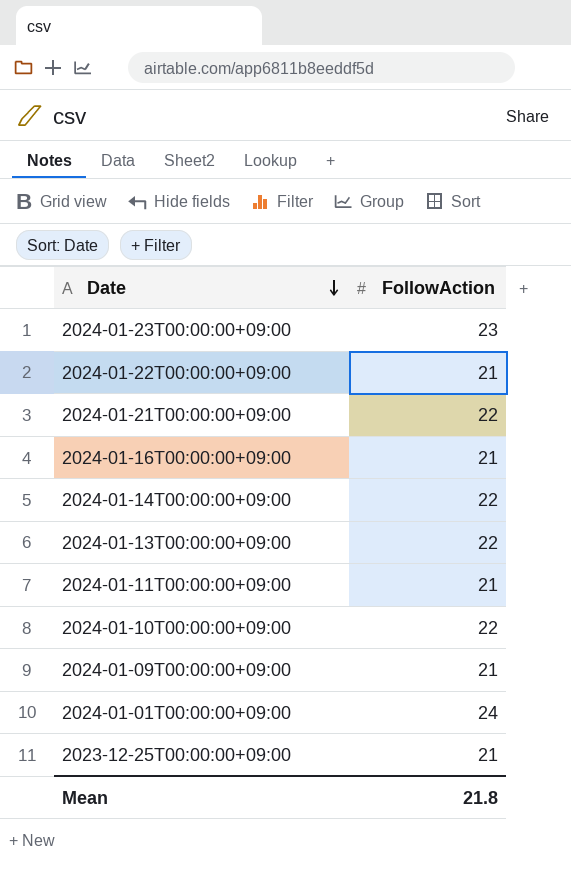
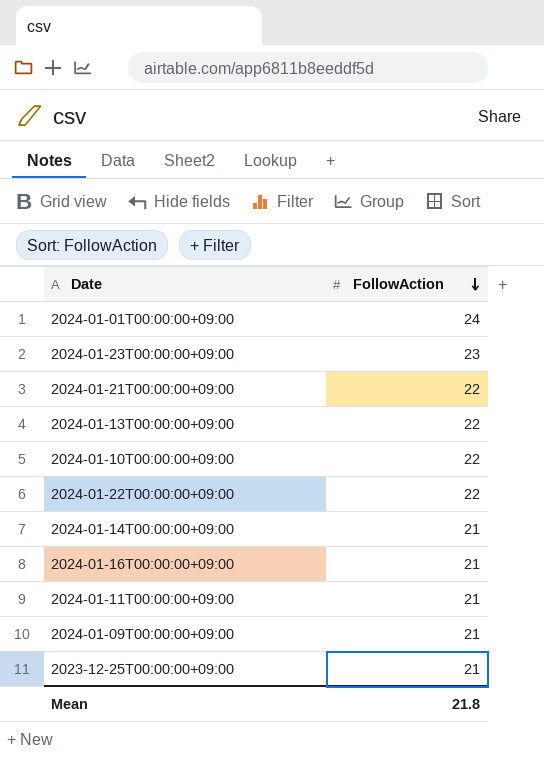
row order: Date descending -> FollowAction descending
2024-01-22T00:00:00+09:00 | FollowAction: 21 -> 22
2024-01-14T00:00:00+09:00 | FollowAction: 22 -> 21

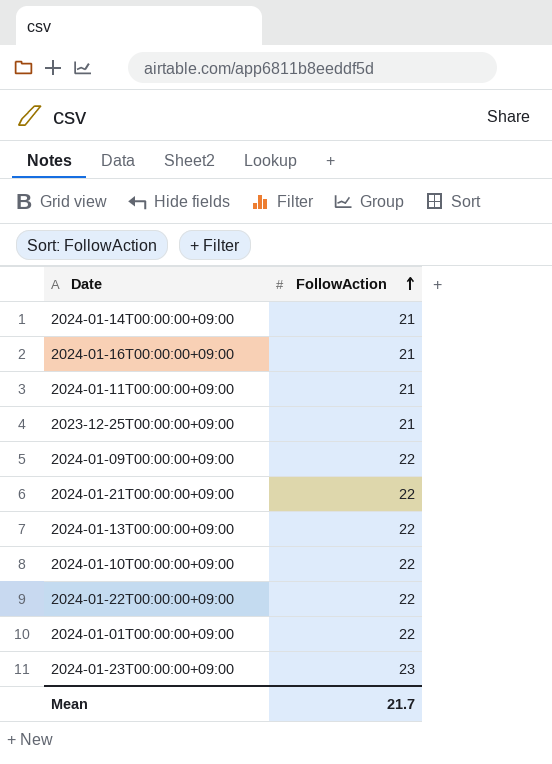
row order: FollowAction descending -> FollowAction ascending
2024-01-09T00:00:00+09:00 | FollowAction: 21 -> 22
2024-01-01T00:00:00+09:00 | FollowAction: 24 -> 22
Mean | FollowAction: 21.8 -> 21.7

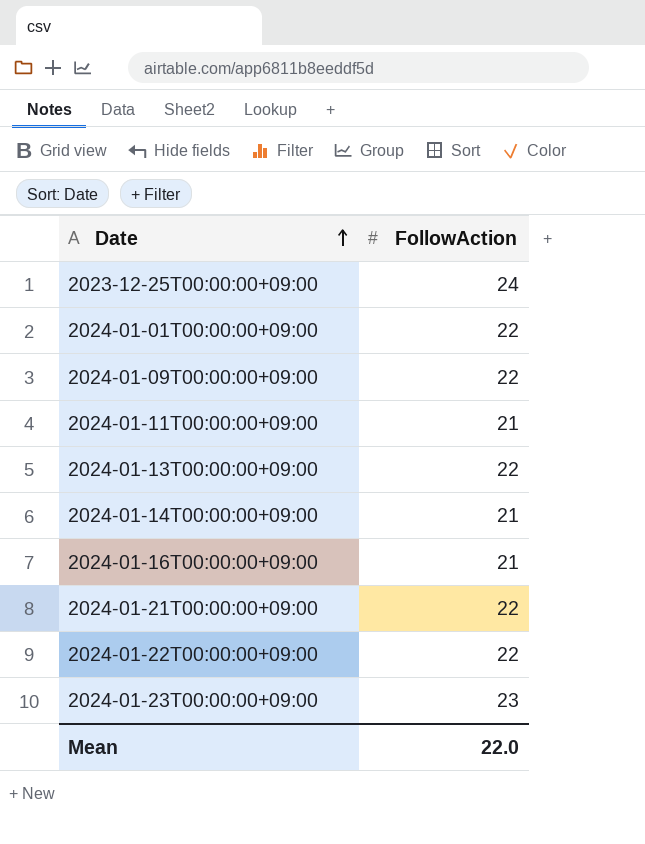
row order: FollowAction ascending -> Date ascending
row 2024-01-10T00:00:00+09:00: 22 -> none
2023-12-25T00:00:00+09:00 | FollowAction: 21 -> 24
Mean | FollowAction: 21.7 -> 22.0

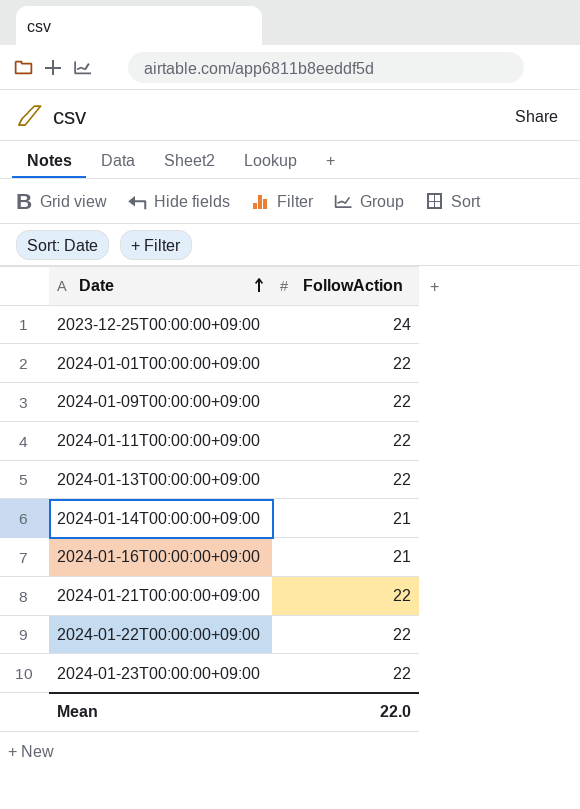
2024-01-11T00:00:00+09:00 | FollowAction: 21 -> 22
2024-01-23T00:00:00+09:00 | FollowAction: 23 -> 22

